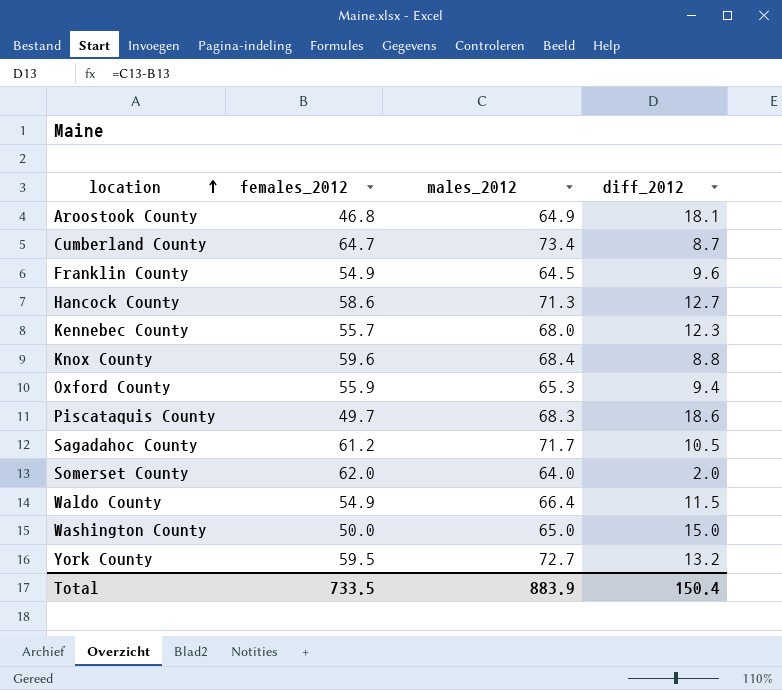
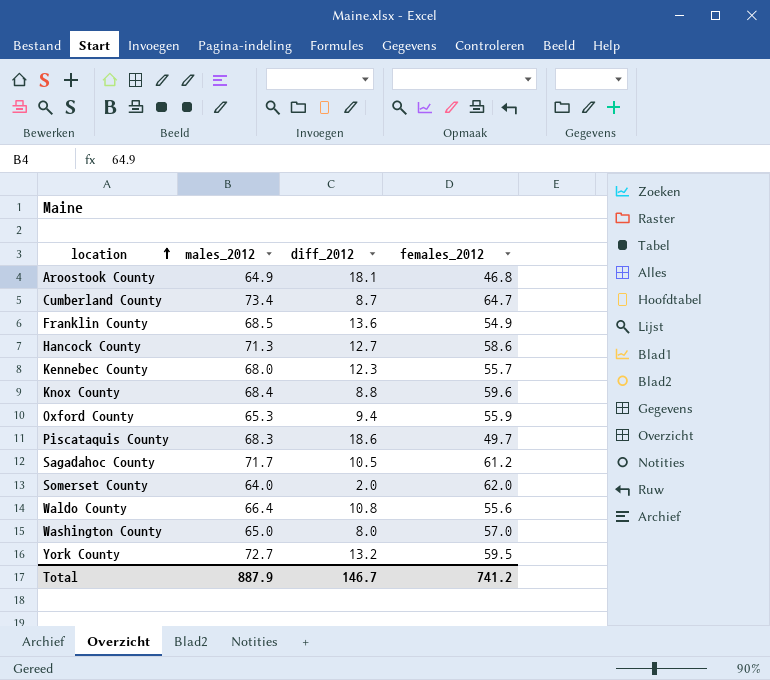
column females_2012 | position: 2 -> 4
Franklin County | males_2012: 64.5 -> 68.5
Franklin County | diff_2012: 9.6 -> 13.6
Waldo County | diff_2012: 11.5 -> 10.8
Waldo County | females_2012: 54.9 -> 55.6
Washington County | diff_2012: 15.0 -> 8.0
Washington County | females_2012: 50.0 -> 57.0
Total | males_2012: 883.9 -> 887.9
Total | diff_2012: 150.4 -> 146.7
Total | females_2012: 733.5 -> 741.2

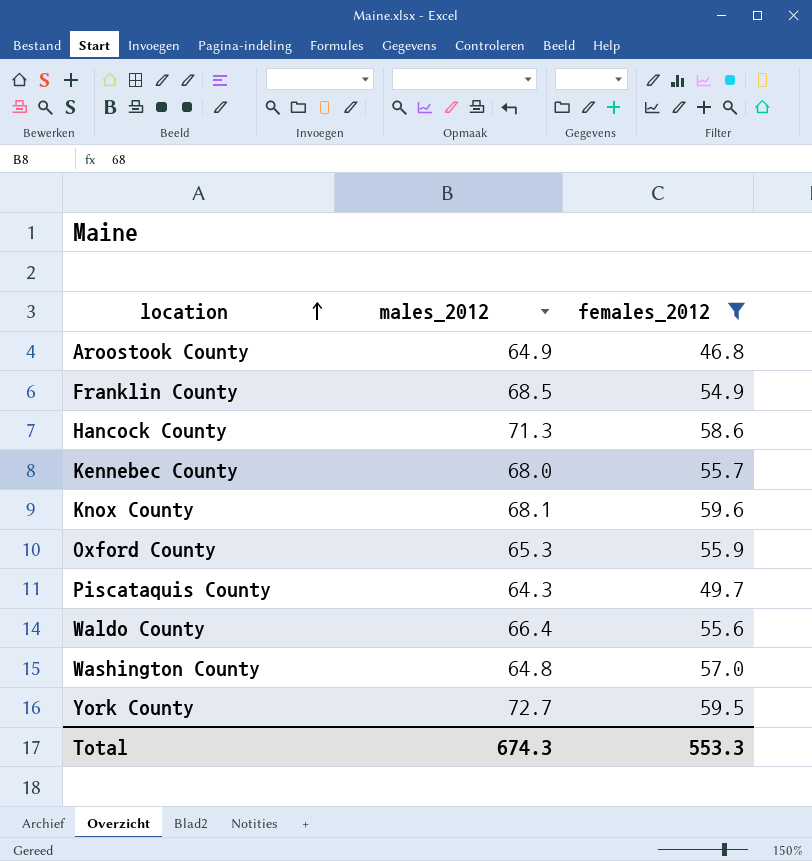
filter: none -> females_2012 <= 59.6
column diff_2012 | formula: [males_2012] - [females_2012] -> none
Knox County | males_2012: 68.4 -> 68.1
Piscataquis County | males_2012: 68.3 -> 64.3
Washington County | males_2012: 65.0 -> 64.8
Total | males_2012: 887.9 -> 674.3
Total | females_2012: 741.2 -> 553.3

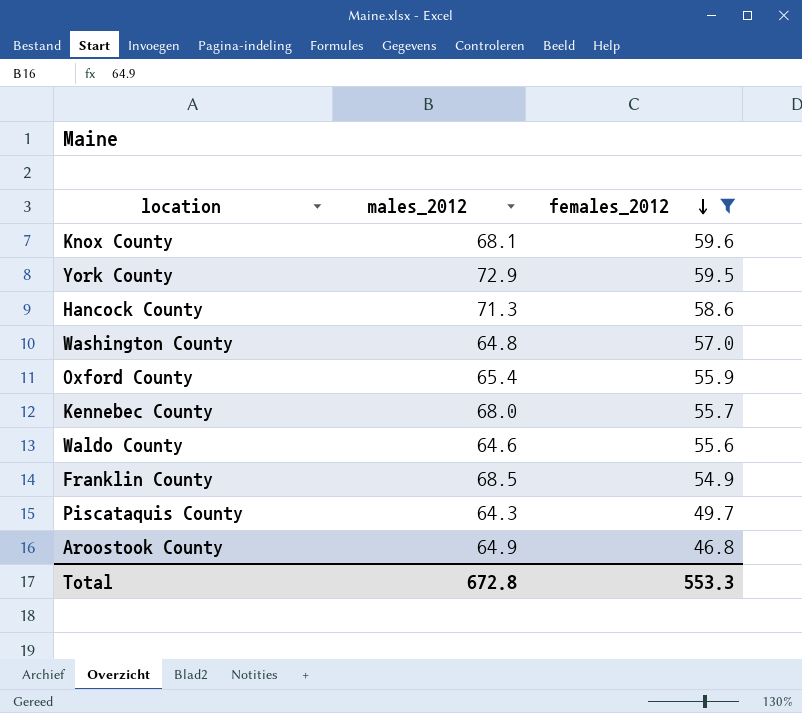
row order: location ascending -> females_2012 descending
York County | males_2012: 72.7 -> 72.9
Oxford County | males_2012: 65.3 -> 65.4
Waldo County | males_2012: 66.4 -> 64.6
Total | males_2012: 674.3 -> 672.8

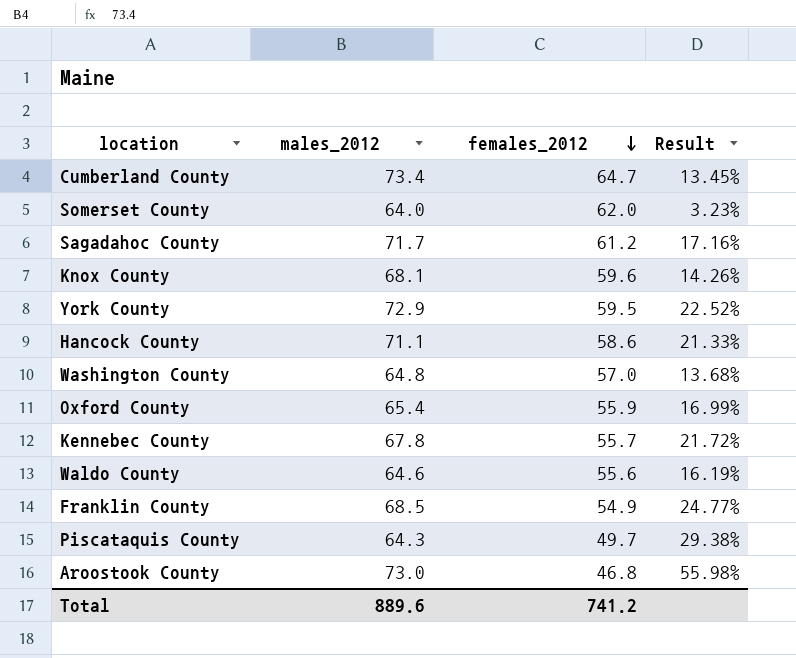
filter: females_2012 <= 59.6 -> none
column Result | formula: none -> ([males_2012] - [females_2012]) / [females_2012]
Hancock County | males_2012: 71.3 -> 71.1
Kennebec County | males_2012: 68.0 -> 67.8
Aroostook County | males_2012: 64.9 -> 73.0
Total | males_2012: 672.8 -> 889.6
Total | females_2012: 553.3 -> 741.2

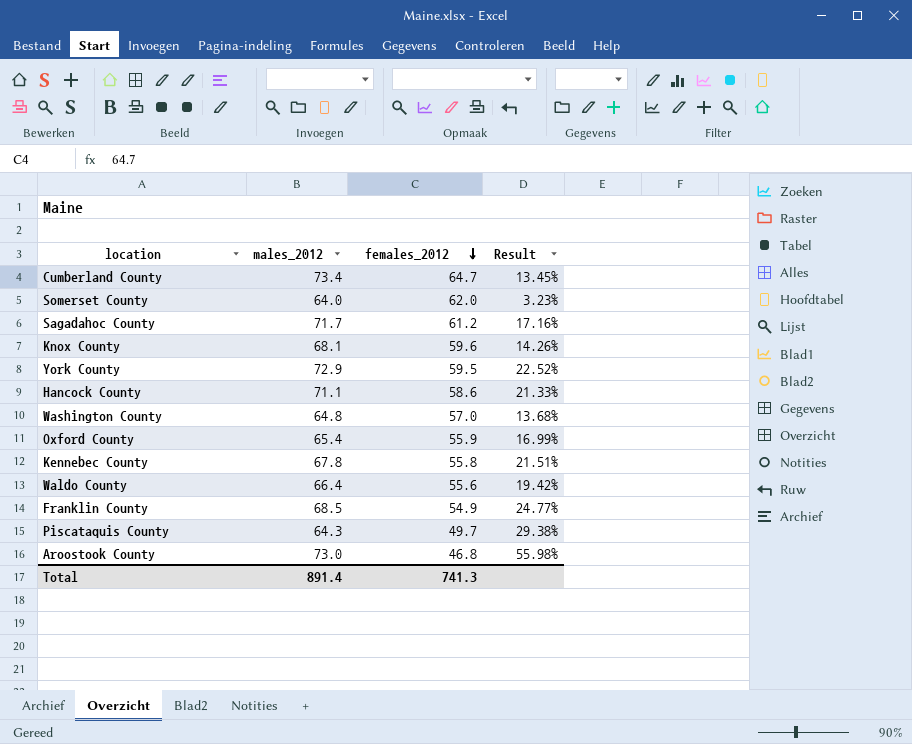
Kennebec County | females_2012: 55.7 -> 55.8
Kennebec County | Result: 21.72% -> 21.51%
Waldo County | males_2012: 64.6 -> 66.4
Waldo County | Result: 16.19% -> 19.42%
Total | males_2012: 889.6 -> 891.4
Total | females_2012: 741.2 -> 741.3

